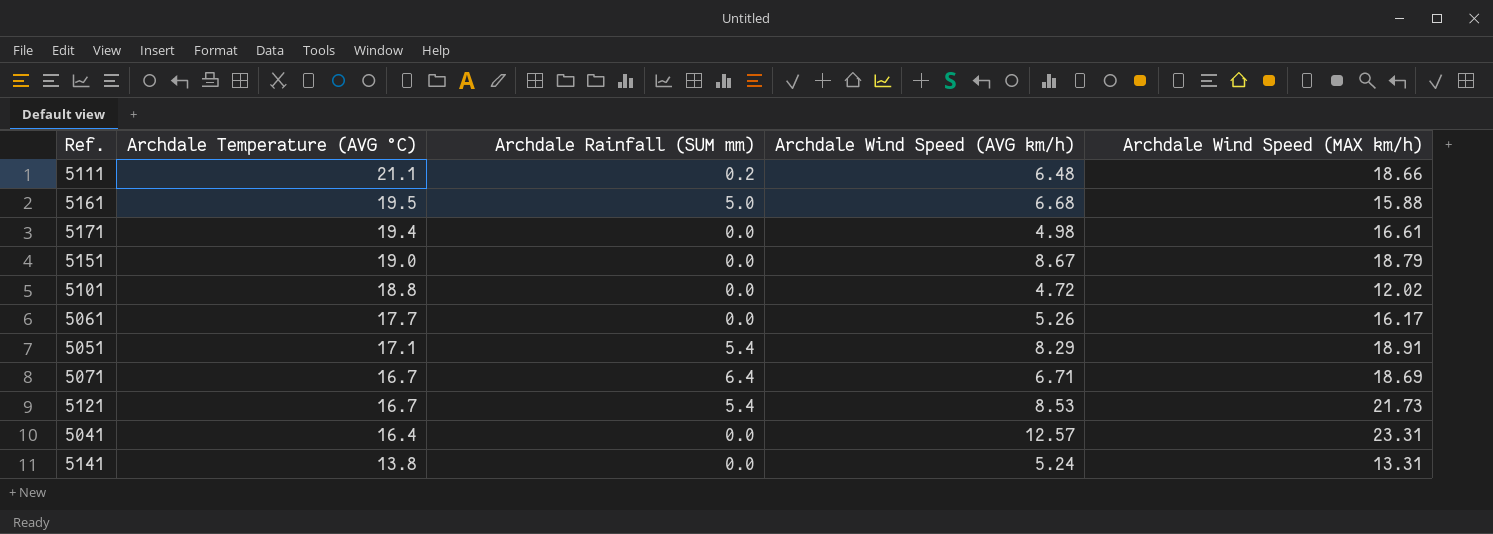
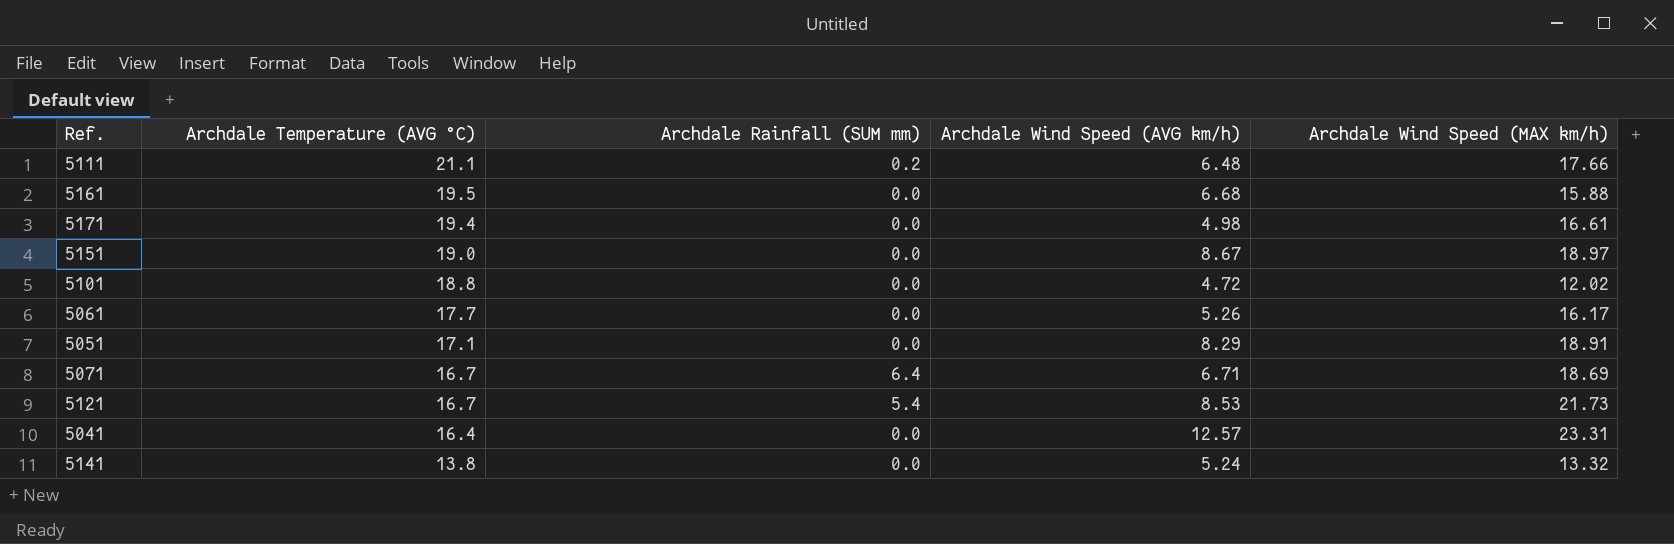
5111 | Archdale Wind Speed (MAX km/h): 18.66 -> 17.66
5161 | Archdale Rainfall (SUM mm): 5.0 -> 0.0
5151 | Archdale Wind Speed (MAX km/h): 18.79 -> 18.97
5051 | Archdale Rainfall (SUM mm): 5.4 -> 0.0
5141 | Archdale Wind Speed (MAX km/h): 13.31 -> 13.32

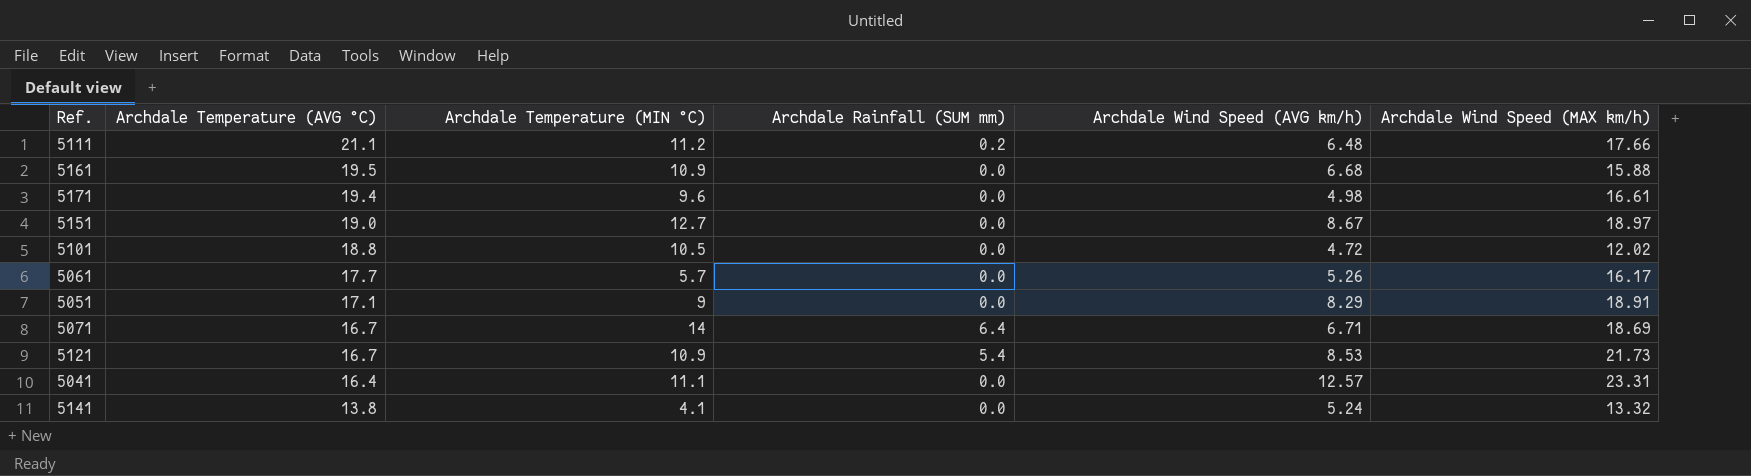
column Archdale Temperature (MIN °C) | position: none -> 3

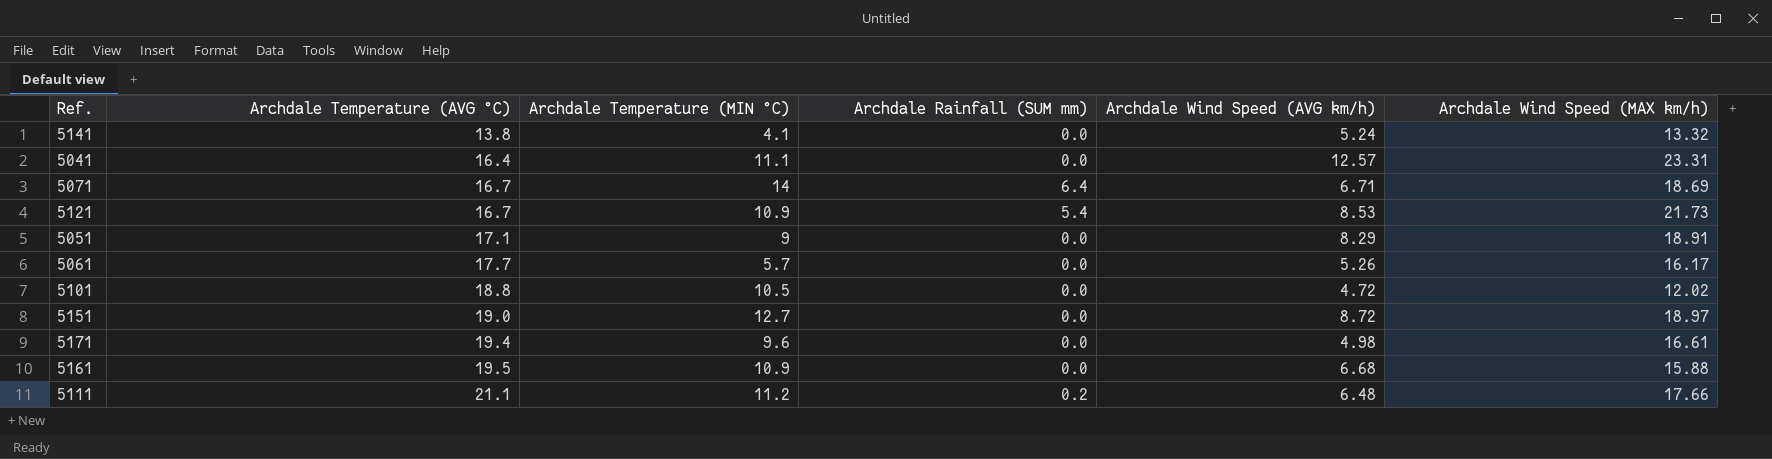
row order: Archdale Temperature (AVG °C) descending -> Archdale Temperature (AVG °C) ascending
5151 | Archdale Wind Speed (AVG km/h): 8.67 -> 8.72

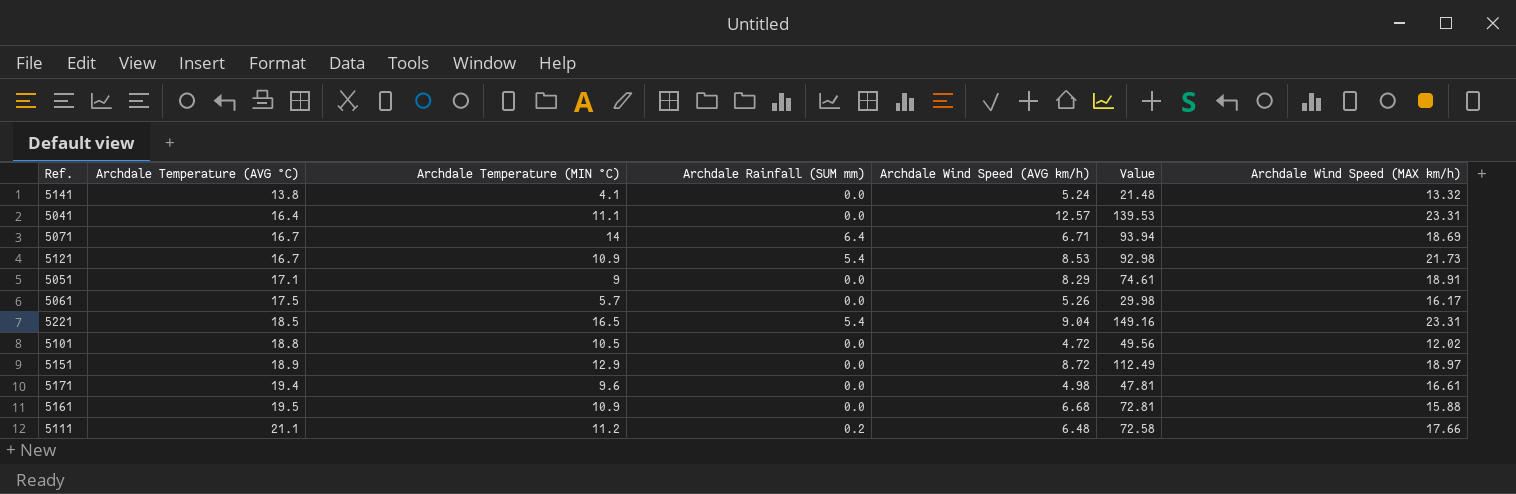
column Value | formula: none -> [Archdale Temperature (MIN °C)] * [Archdale Wind Speed (AVG km/h)]
5061 | Archdale Temperature (AVG °C): 17.7 -> 17.5
row 5221: none -> 18.5 | 16.5 | 5.4 | 9.04 | 149.16 | 23.31
5151 | Archdale Temperature (AVG °C): 19.0 -> 18.9
5151 | Archdale Temperature (MIN °C): 12.7 -> 12.9

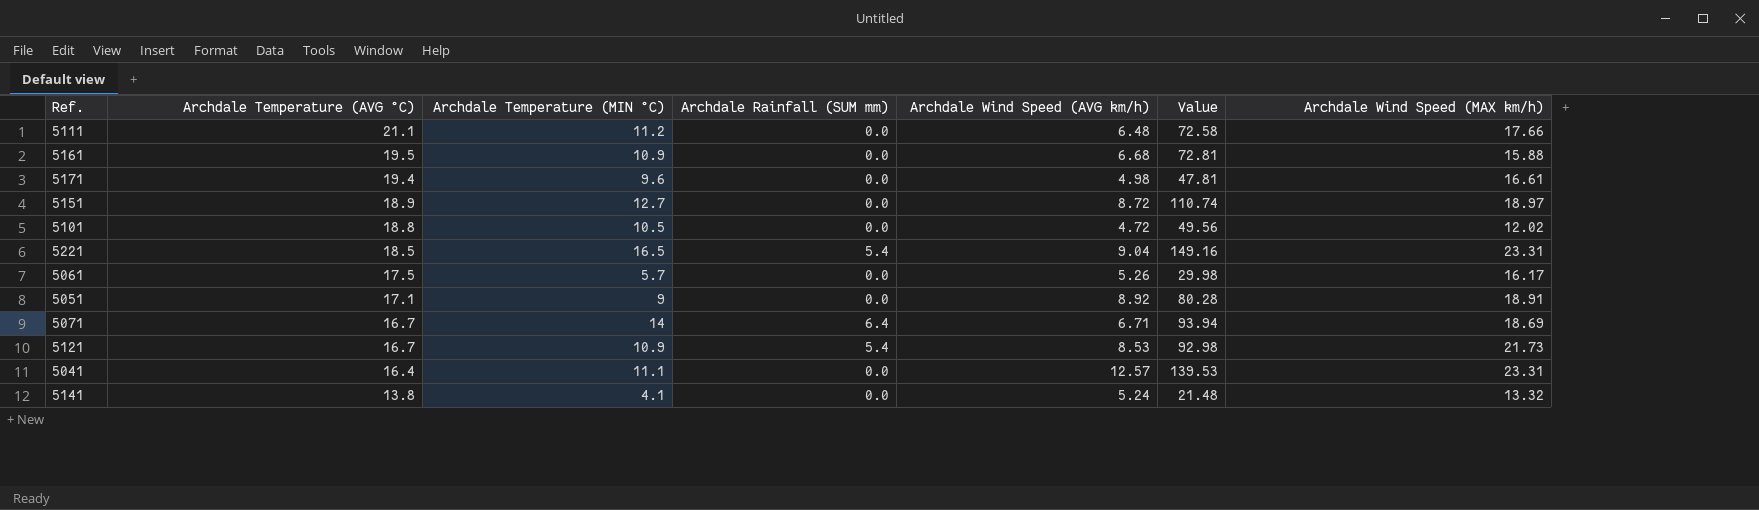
row order: Archdale Temperature (AVG °C) ascending -> Archdale Temperature (AVG °C) descending
5111 | Archdale Rainfall (SUM mm): 0.2 -> 0.0
5151 | Archdale Temperature (MIN °C): 12.9 -> 12.7
5151 | Value: 112.49 -> 110.74
5051 | Archdale Wind Speed (AVG km/h): 8.29 -> 8.92
5051 | Value: 74.61 -> 80.28

